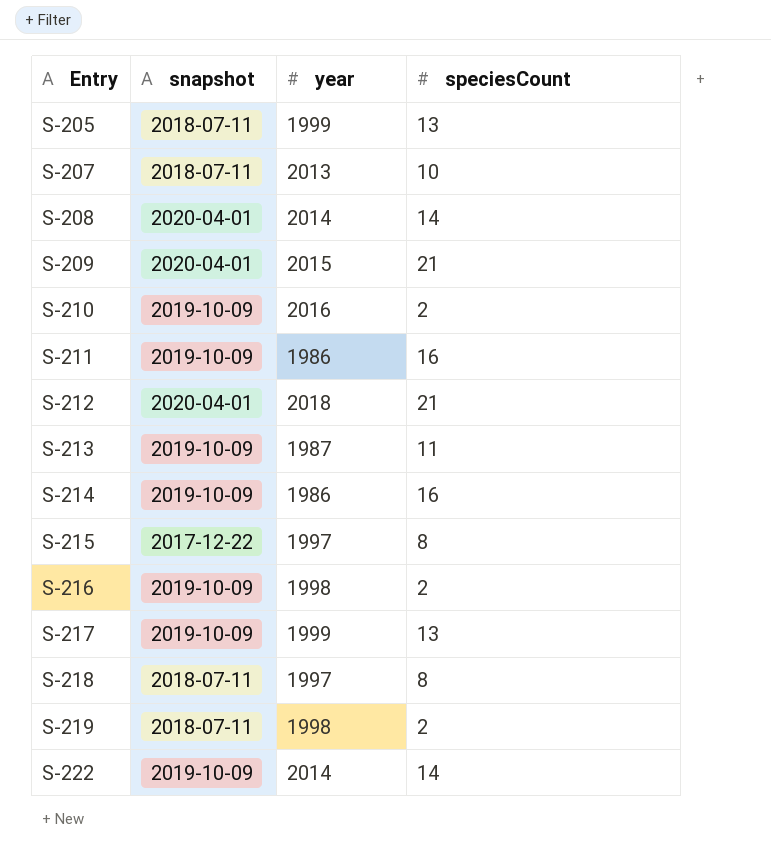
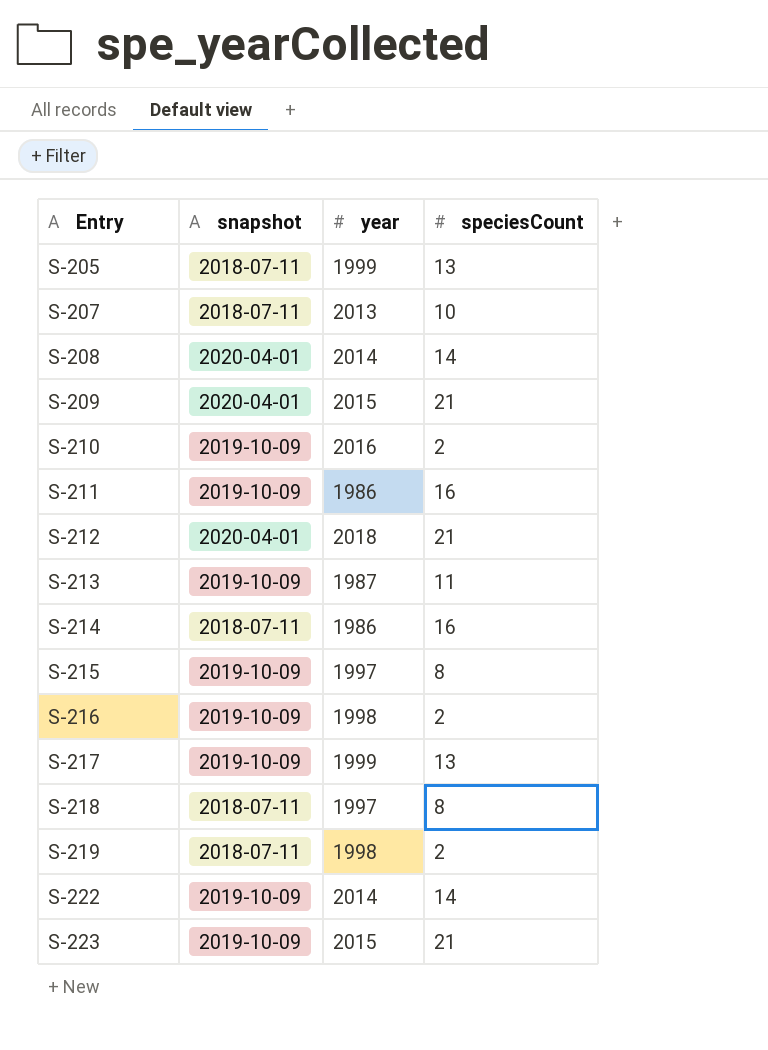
S-214 | snapshot: 2019-10-09 -> 2018-07-11
S-215 | snapshot: 2017-12-22 -> 2019-10-09
row S-223: none -> 2019-10-09 | 2015 | 21

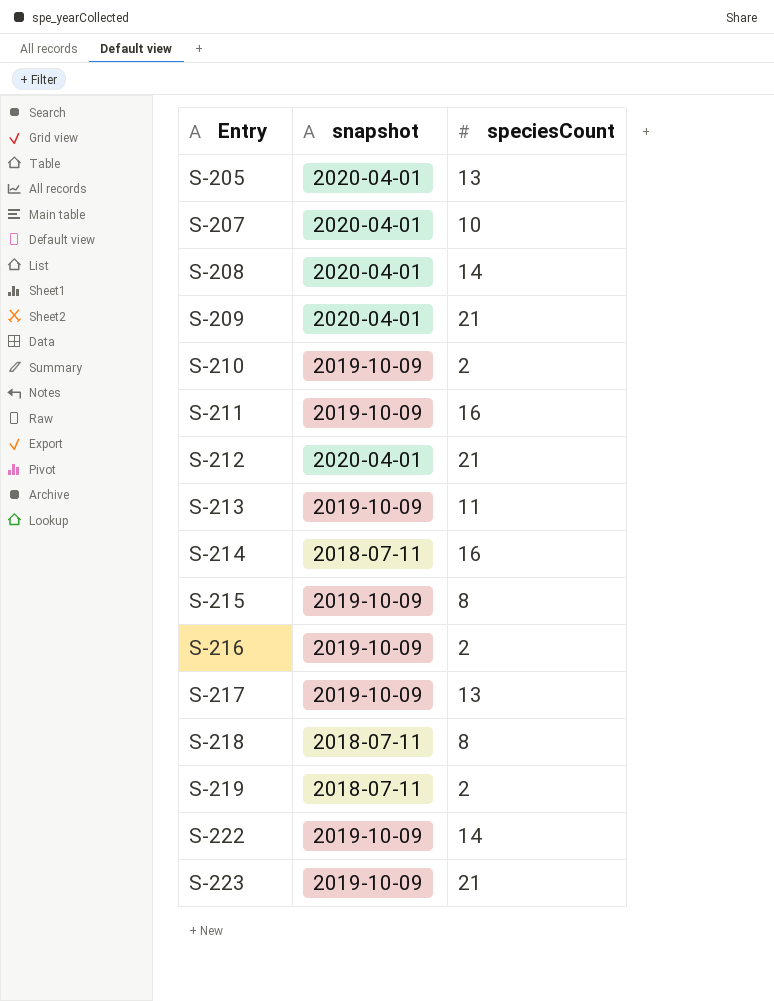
column year | position: 3 -> none
S-205 | snapshot: 2018-07-11 -> 2020-04-01
S-207 | snapshot: 2018-07-11 -> 2020-04-01

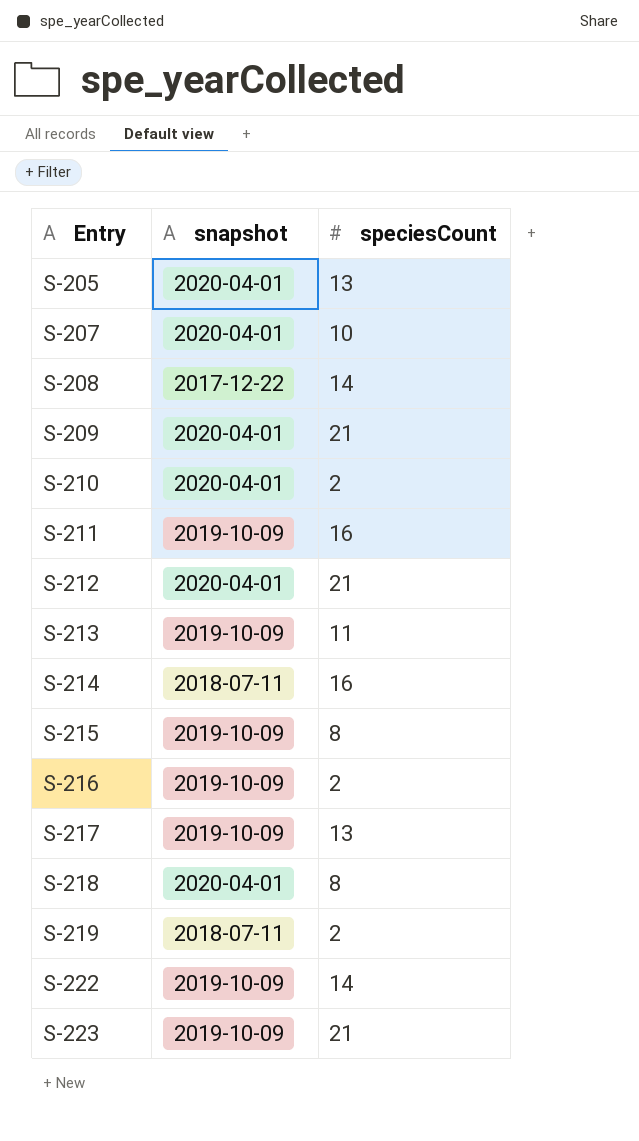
S-208 | snapshot: 2020-04-01 -> 2017-12-22
S-210 | snapshot: 2019-10-09 -> 2020-04-01
S-218 | snapshot: 2018-07-11 -> 2020-04-01

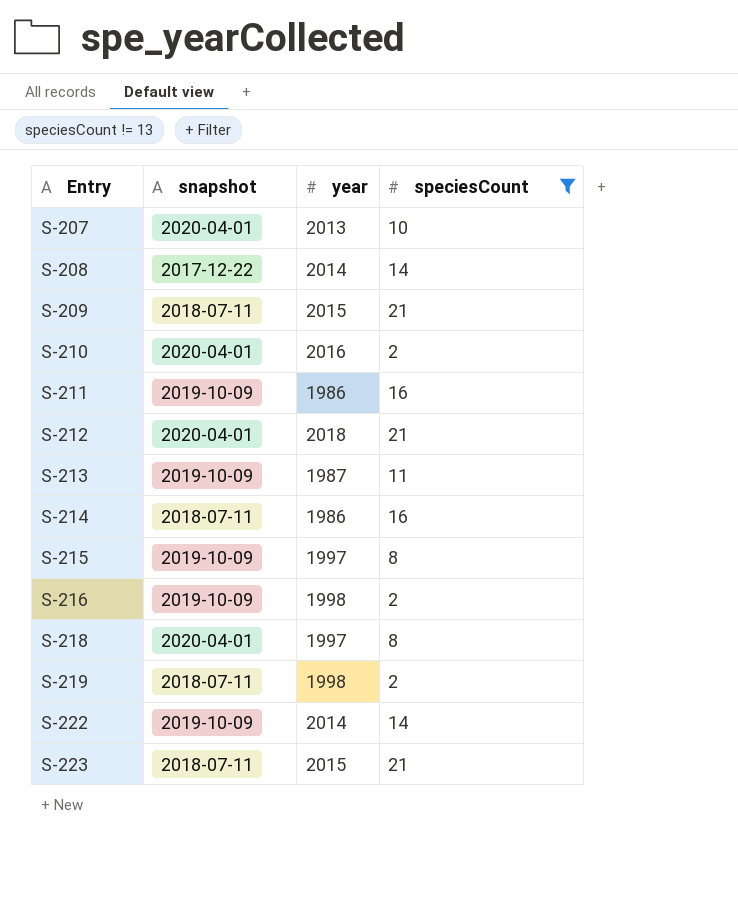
filter: none -> speciesCount != 13
column year | position: none -> 3
S-209 | snapshot: 2020-04-01 -> 2018-07-11
S-223 | snapshot: 2019-10-09 -> 2018-07-11

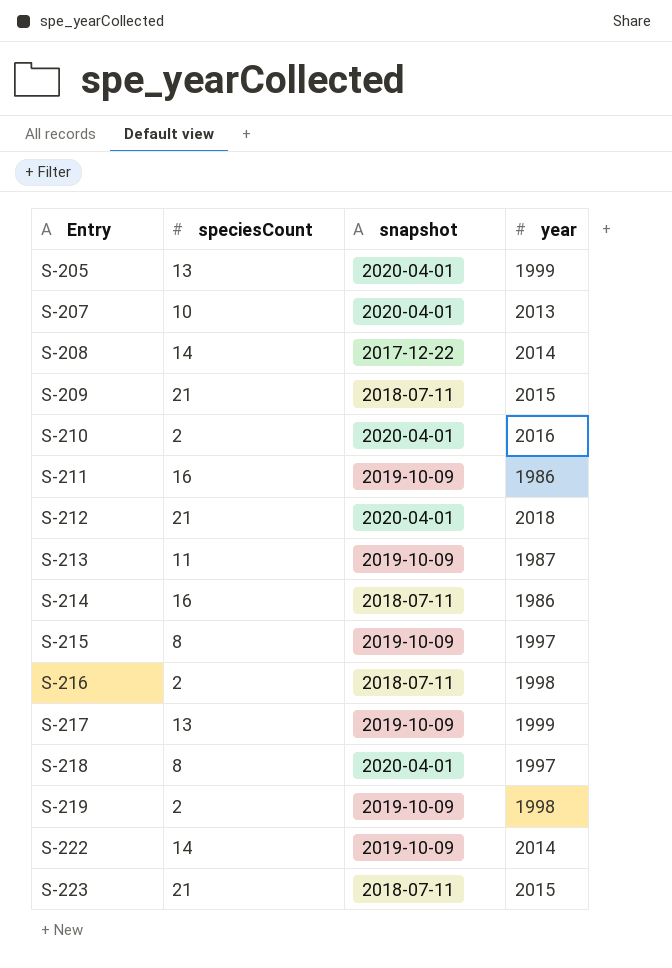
filter: speciesCount != 13 -> none
column speciesCount | position: 4 -> 2
S-216 | snapshot: 2019-10-09 -> 2018-07-11
S-219 | snapshot: 2018-07-11 -> 2019-10-09

